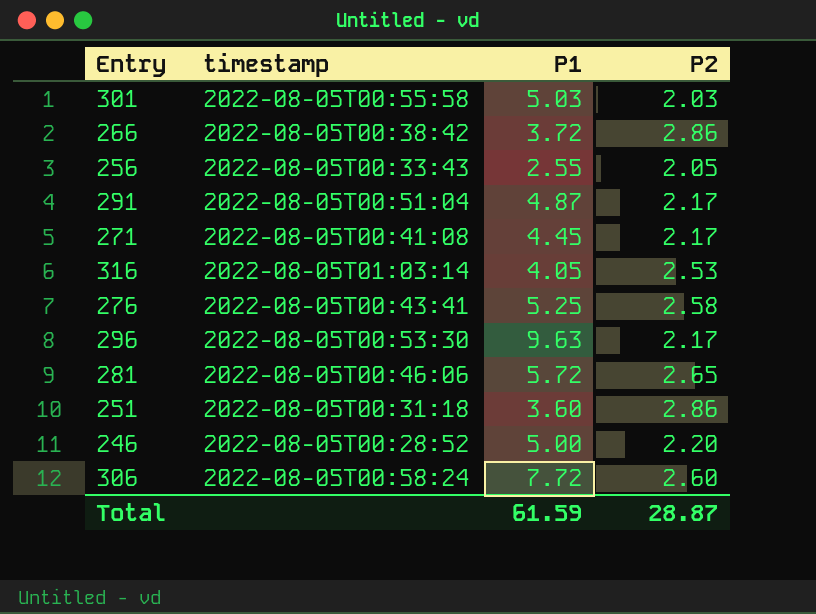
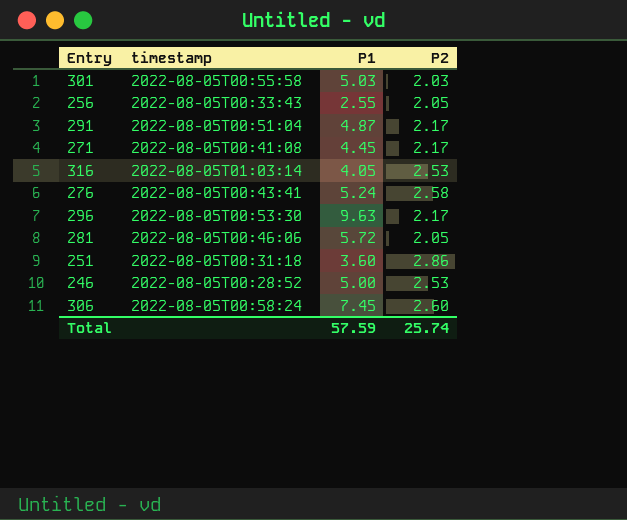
row 266: 2022-08-05T00:38:42 | 3.72 | 2.86 -> none
276 | P1: 5.25 -> 5.24
281 | P2: 2.65 -> 2.05
246 | P2: 2.20 -> 2.53
306 | P1: 7.72 -> 7.45
Total | P1: 61.59 -> 57.59
Total | P2: 28.87 -> 25.74

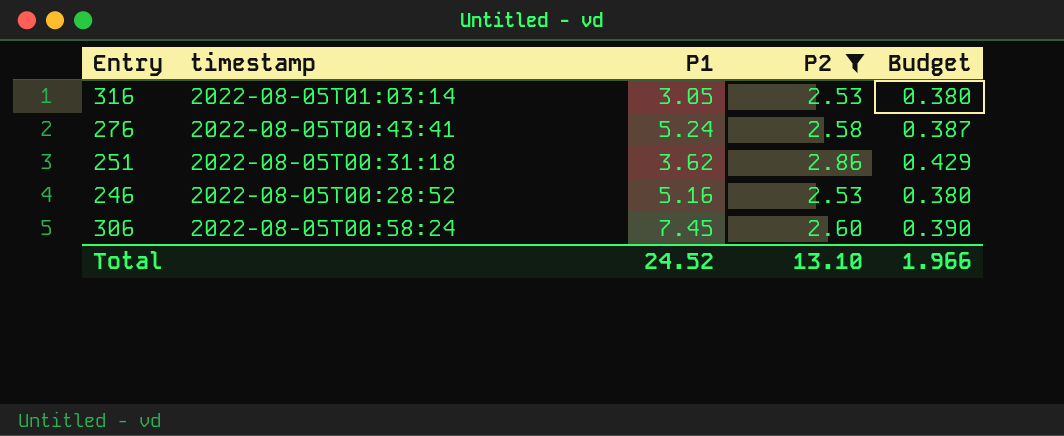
filter: none -> P2 >= 2.53
column Budget | formula: none -> [P2] * 0.15
316 | P1: 4.05 -> 3.05
251 | P1: 3.60 -> 3.62
246 | P1: 5.00 -> 5.16
Total | P1: 57.59 -> 24.52
Total | P2: 25.74 -> 13.10

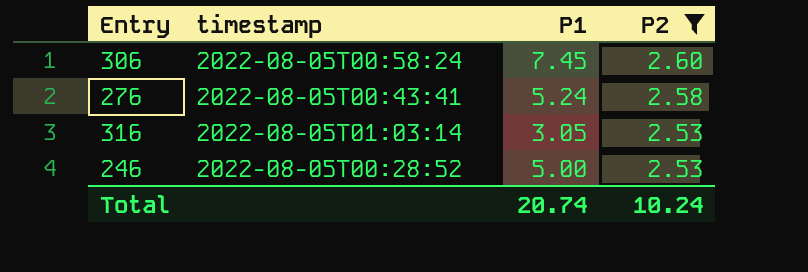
row order: none -> P2 descending
column Budget | formula: [P2] * 0.15 -> none
row 251: 2022-08-05T00:31:18 | 3.62 | 2.86 | 0.429 -> none
246 | P1: 5.16 -> 5.00
Total | P1: 24.52 -> 20.74
Total | P2: 13.10 -> 10.24

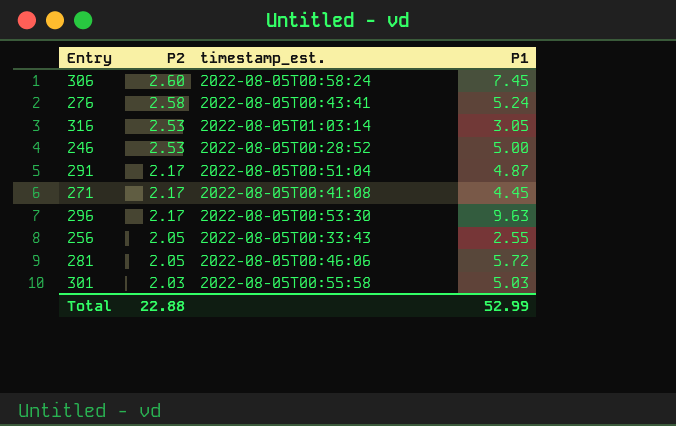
filter: P2 >= 2.53 -> none
column P2 | position: 4 -> 2
column name: timestamp -> timestamp_est.
Total | P2: 10.24 -> 22.88
Total | P1: 20.74 -> 52.99

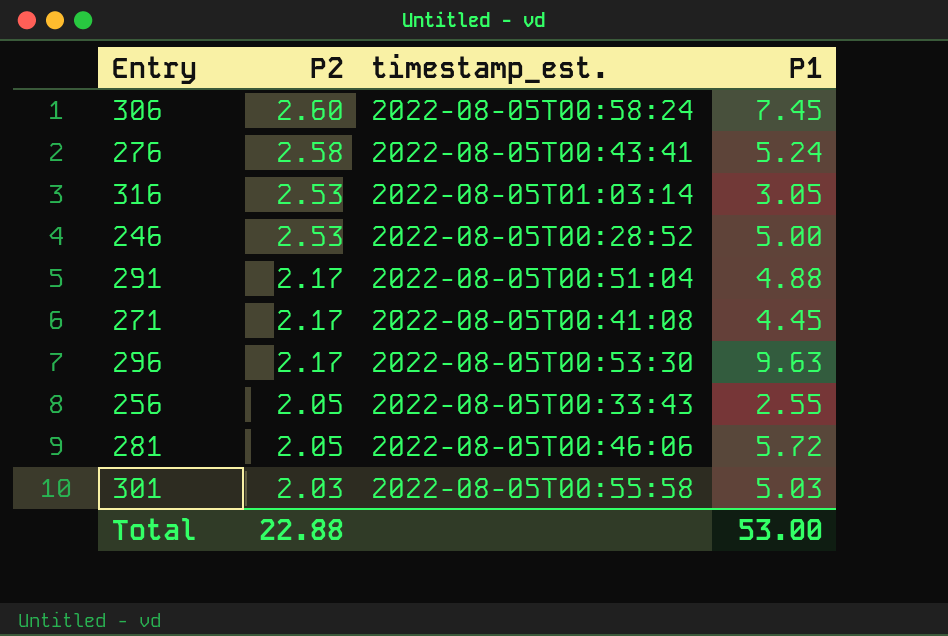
291 | P1: 4.87 -> 4.88
Total | P1: 52.99 -> 53.00

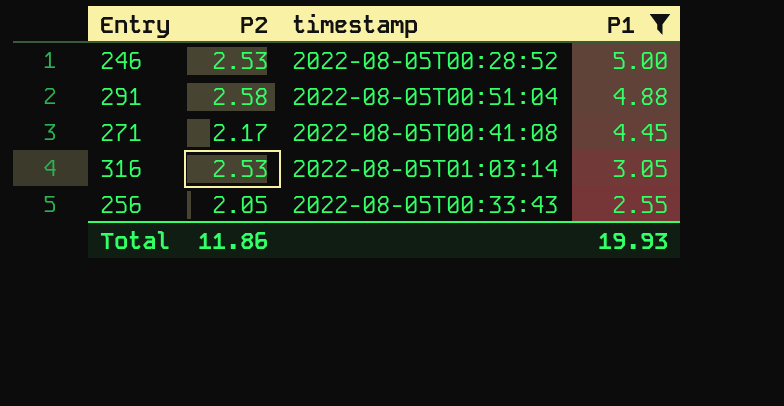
filter: none -> P1 <= 5.00
row order: P2 descending -> P1 descending
column name: timestamp_est. -> timestamp
291 | P2: 2.17 -> 2.58
Total | P2: 22.88 -> 11.86
Total | P1: 53.00 -> 19.93

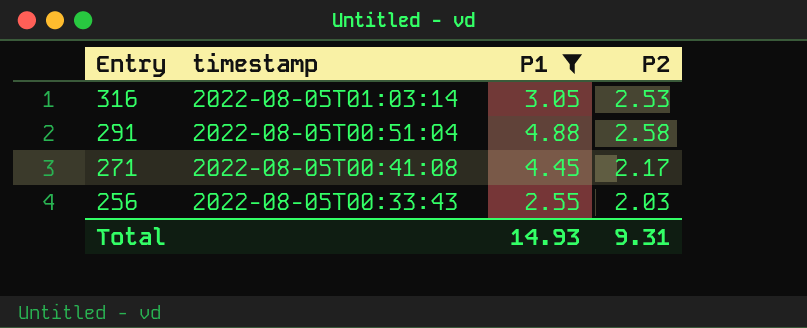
row order: P1 descending -> Entry descending
column P2 | position: 2 -> 4
row 246: 2.53 | 2022-08-05T00:28:52 | 5.00 -> none
256 | P2: 2.05 -> 2.03
Total | P1: 19.93 -> 14.93
Total | P2: 11.86 -> 9.31

